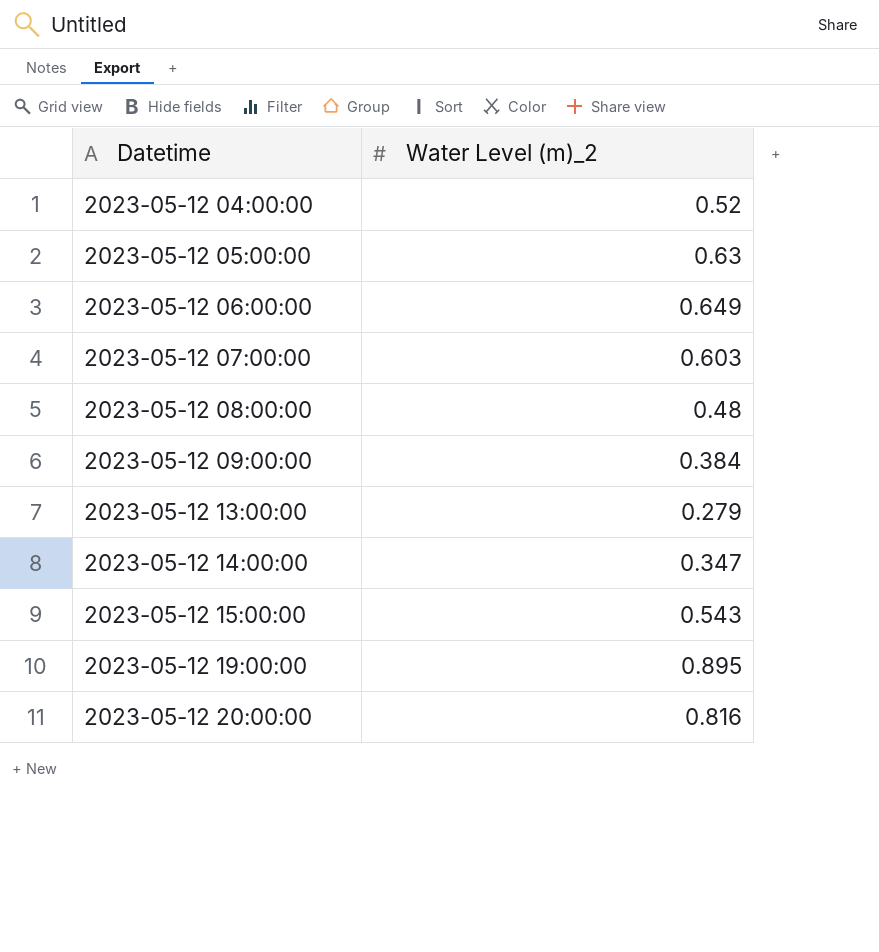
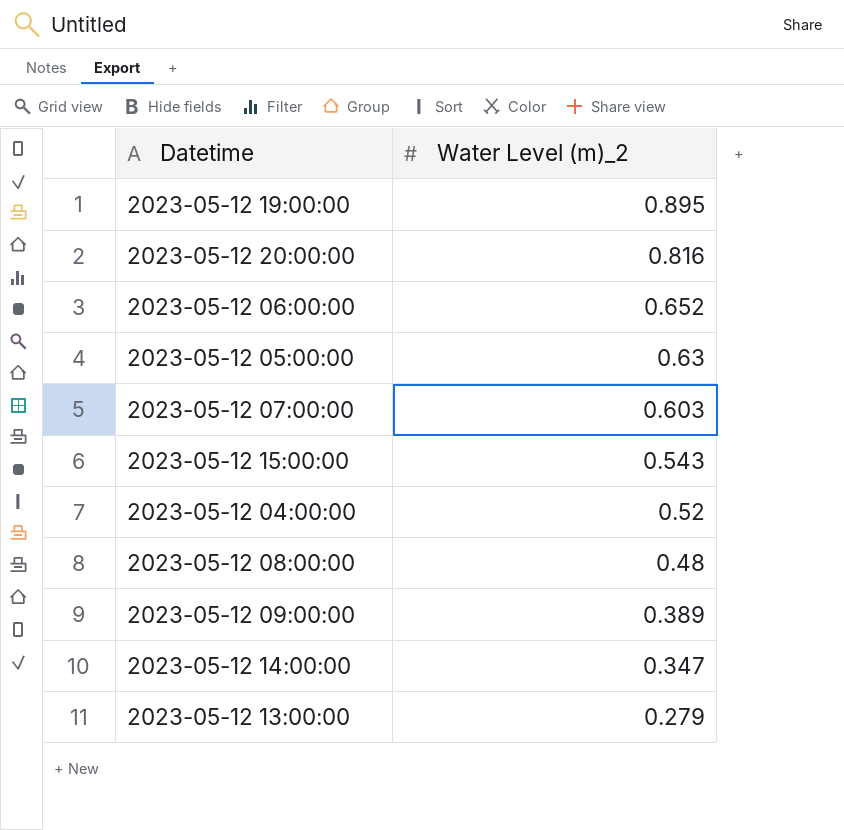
row order: Datetime ascending -> Water Level (m)_2 descending
2023-05-12 06:00:00 | Water Level (m)_2: 0.649 -> 0.652
2023-05-12 09:00:00 | Water Level (m)_2: 0.384 -> 0.389

